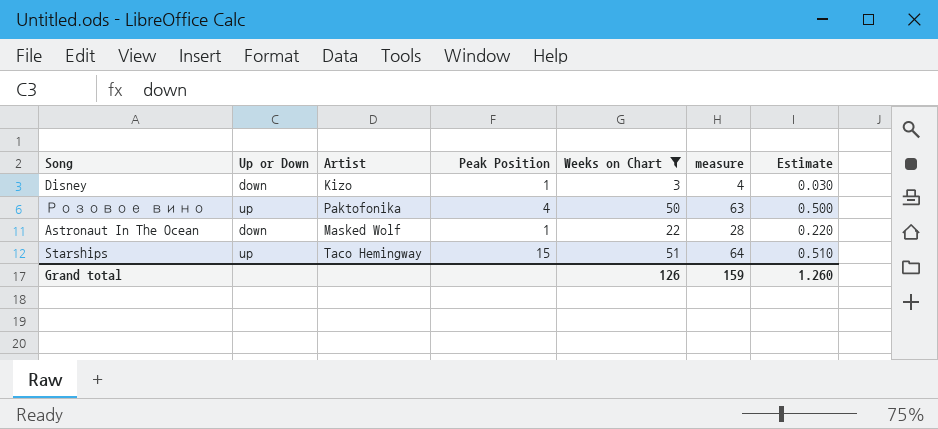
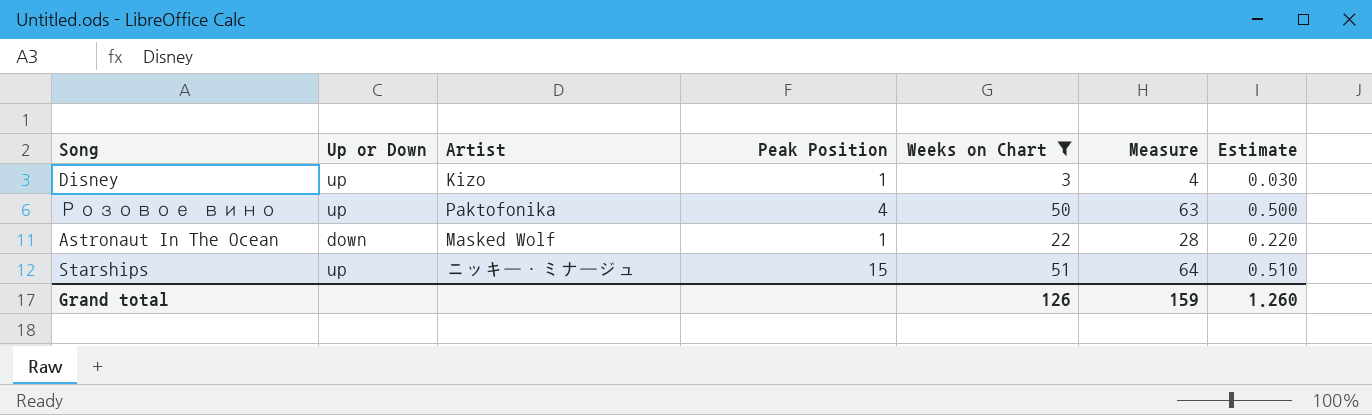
column name: measure -> Measure
Disney | Up or Down: down -> up
Starships | Artist: Taco Hemingway -> ニッキー・ミナージュ

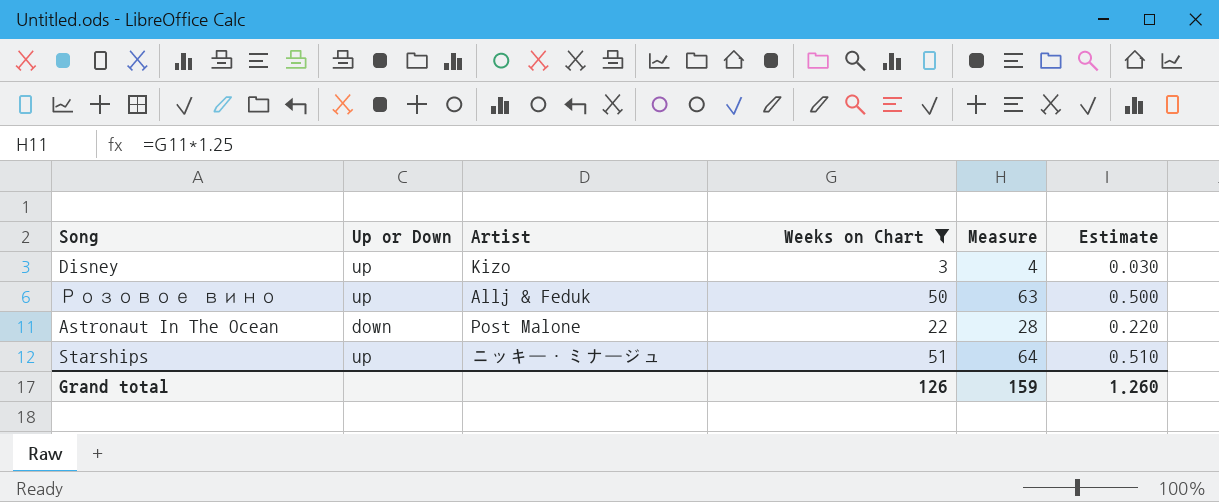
column Peak Position | position: 4 -> none
Розовое вино | Artist: Paktofonika -> Allj & Feduk
Astronaut In The Ocean | Artist: Masked Wolf -> Post Malone

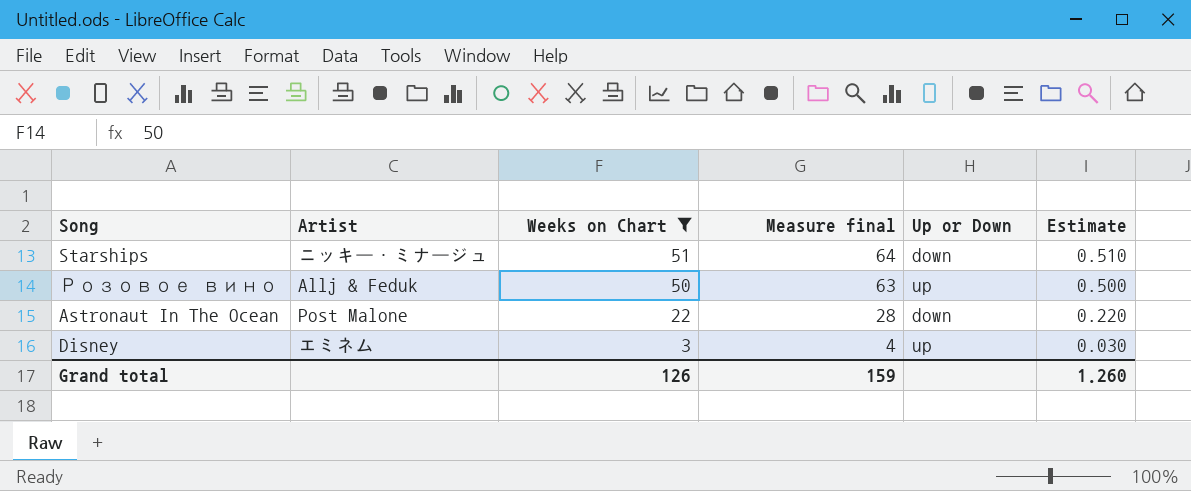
row order: none -> Weeks on Chart descending
column name: Measure -> Measure final
column Up or Down | position: 2 -> 5
Starships | Up or Down: up -> down
Disney | Artist: Kizo -> エミネム

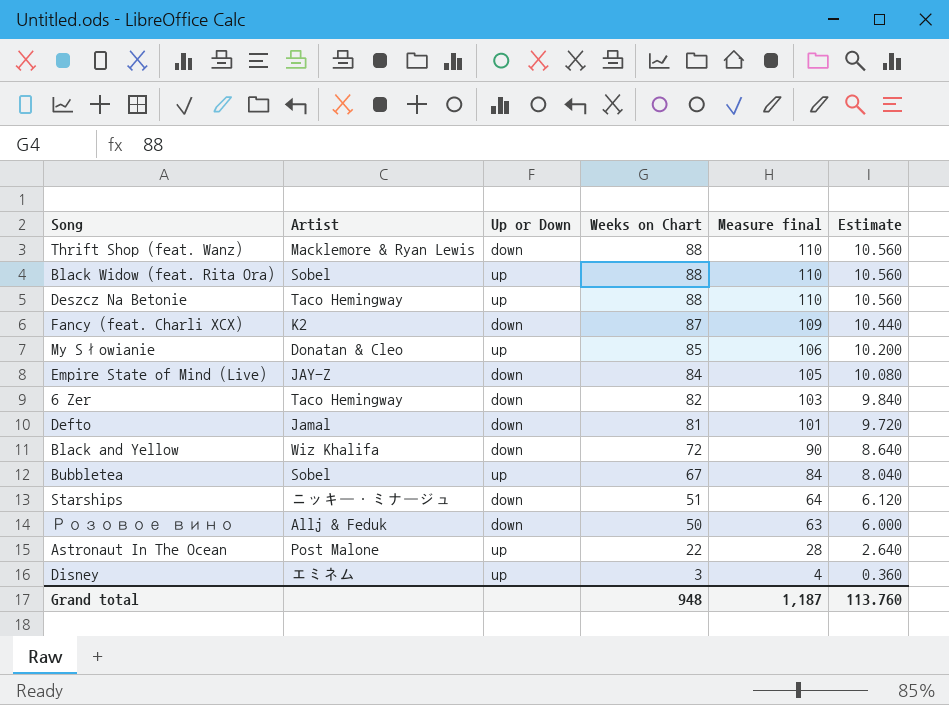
filter: Weeks on Chart <= 51 -> none
column Up or Down | position: 5 -> 3
column Estimate | formula: [Weeks on Chart] * 0.01 -> [Weeks on Chart] * 0.12
Розовое вино | Up or Down: up -> down
Astronaut In The Ocean | Up or Down: down -> up
Grand total | Weeks on Chart: 126 -> 948
Grand total | Measure final: 159 -> 1,187
Grand total | Estimate: 1.260 -> 113.760

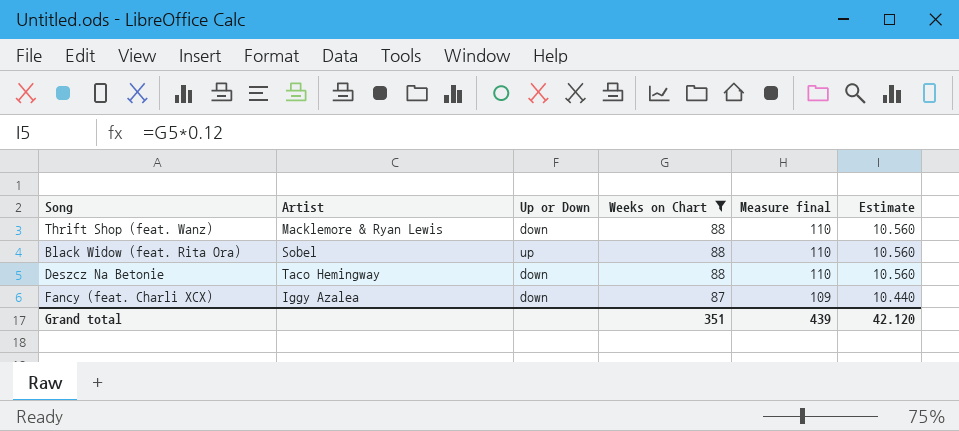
filter: none -> Weeks on Chart >= 87
Deszcz Na Betonie | Up or Down: up -> down
Fancy (feat. Charli XCX) | Artist: K2 -> Iggy Azalea
Grand total | Weeks on Chart: 948 -> 351
Grand total | Measure final: 1,187 -> 439
Grand total | Estimate: 113.760 -> 42.120

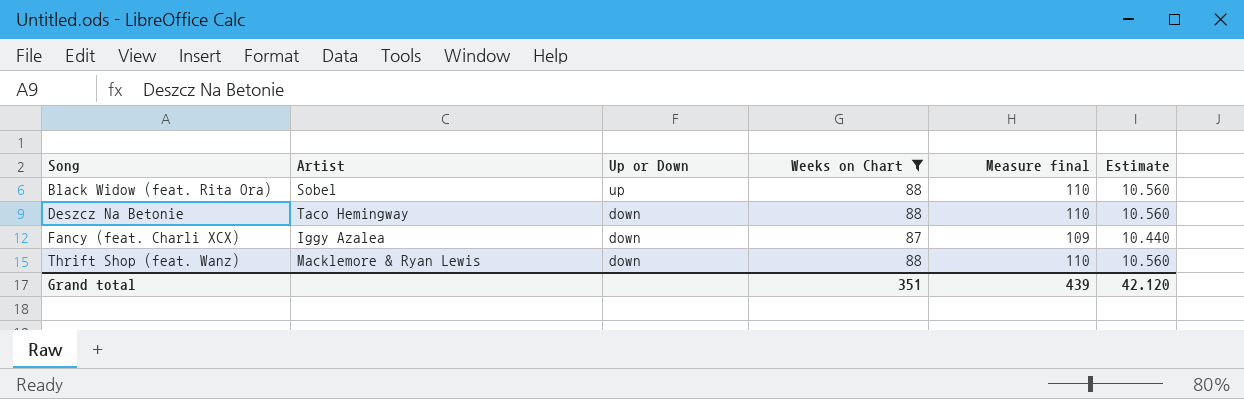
row order: Weeks on Chart descending -> Song ascending

